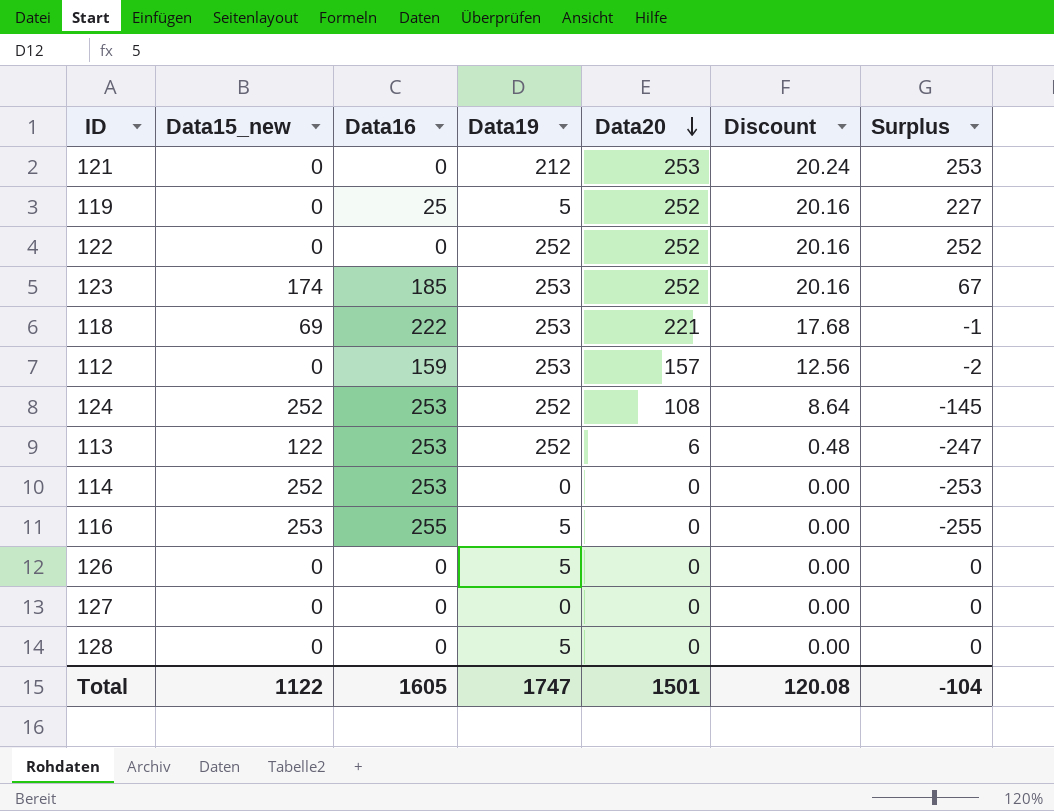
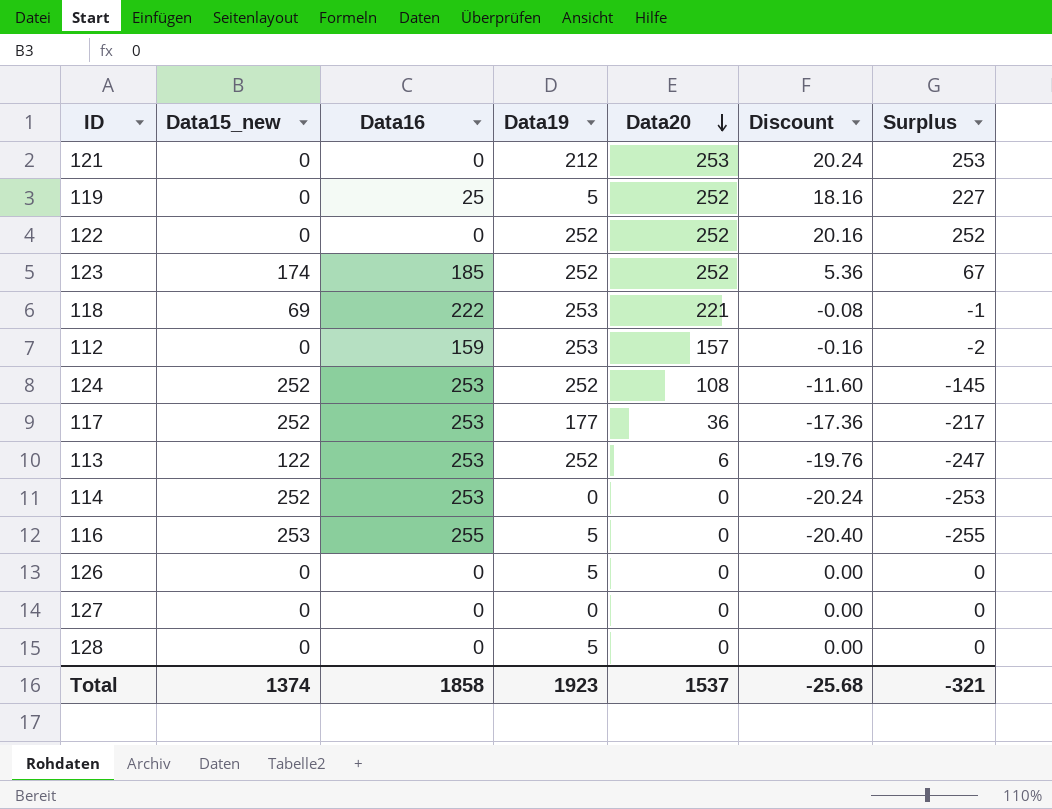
column Discount | formula: [Data20] * 0.08 -> [Surplus] * 0.08
123 | Data19: 253 -> 252
row 117: none -> 252 | 253 | 177 | 36 | -17.36 | -217
Total | Data15_new: 1122 -> 1374
Total | Data16: 1605 -> 1858
Total | Data19: 1747 -> 1923
Total | Data20: 1501 -> 1537
Total | Discount: 120.08 -> -25.68
Total | Surplus: -104 -> -321

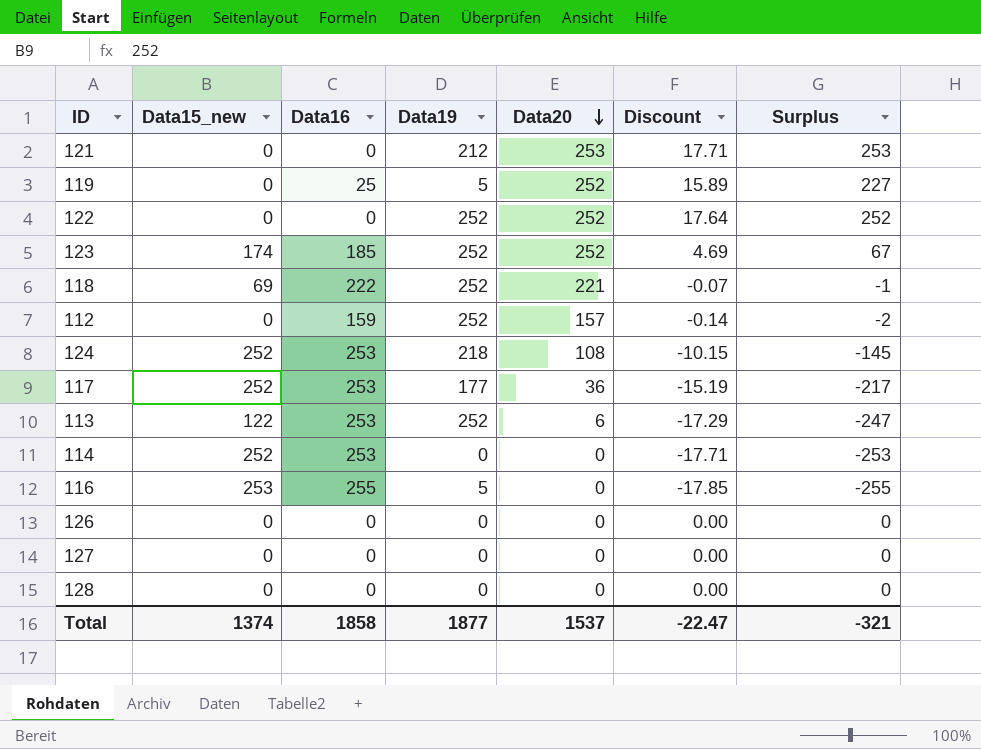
column Discount | formula: [Surplus] * 0.08 -> [Surplus] * 0.07
118 | Data19: 253 -> 252
112 | Data19: 253 -> 252
124 | Data19: 252 -> 218
126 | Data19: 5 -> 0
128 | Data19: 5 -> 0
Total | Data19: 1923 -> 1877
Total | Discount: -25.68 -> -22.47

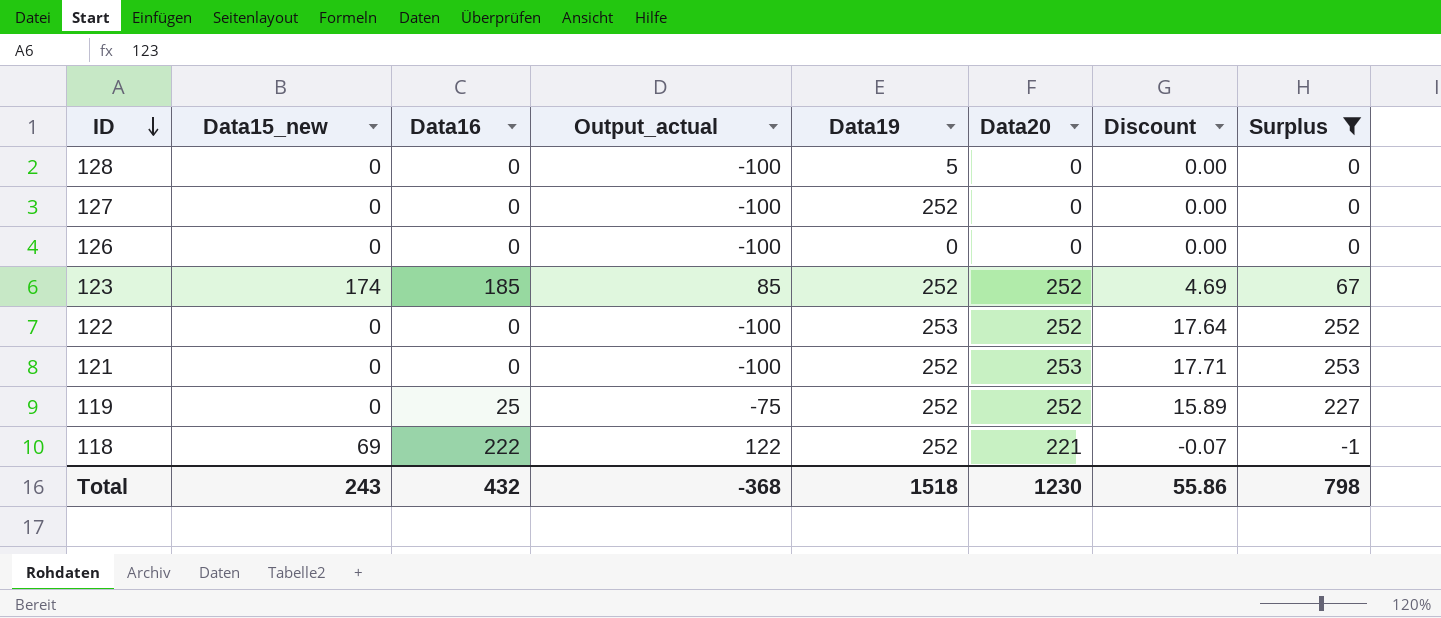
filter: none -> Surplus >= -1
row order: Data20 descending -> ID descending
column Output_actual | formula: none -> [Data16] - 100
128 | Data19: 0 -> 5
127 | Data19: 0 -> 252
122 | Data19: 252 -> 253
121 | Data19: 212 -> 252
119 | Data19: 5 -> 252
Total | Data15_new: 1374 -> 243
Total | Data16: 1858 -> 432
Total | Data19: 1877 -> 1518
Total | Data20: 1537 -> 1230
Total | Discount: -22.47 -> 55.86
Total | Surplus: -321 -> 798

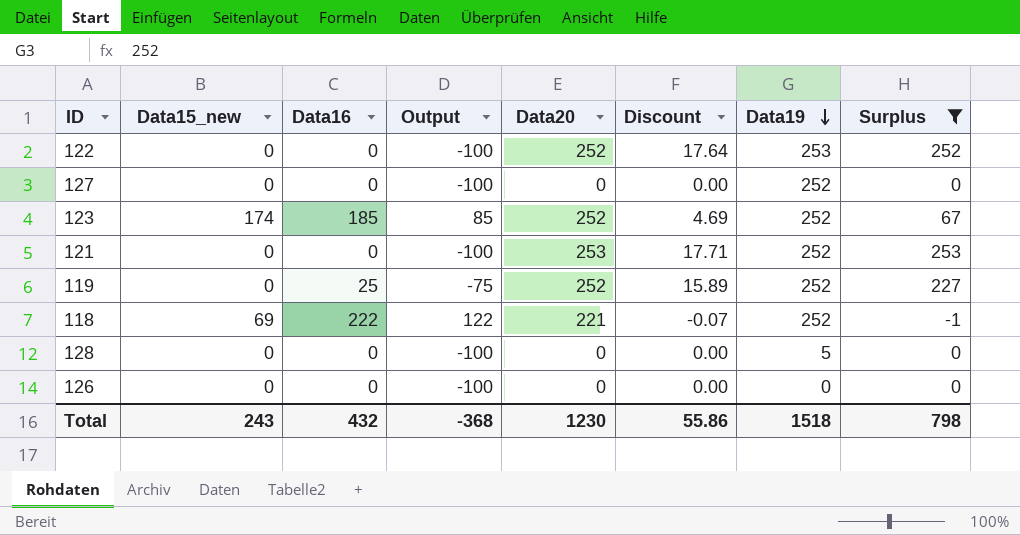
row order: ID descending -> Data19 descending
column name: Output_actual -> Output
column Data19 | position: 5 -> 7

